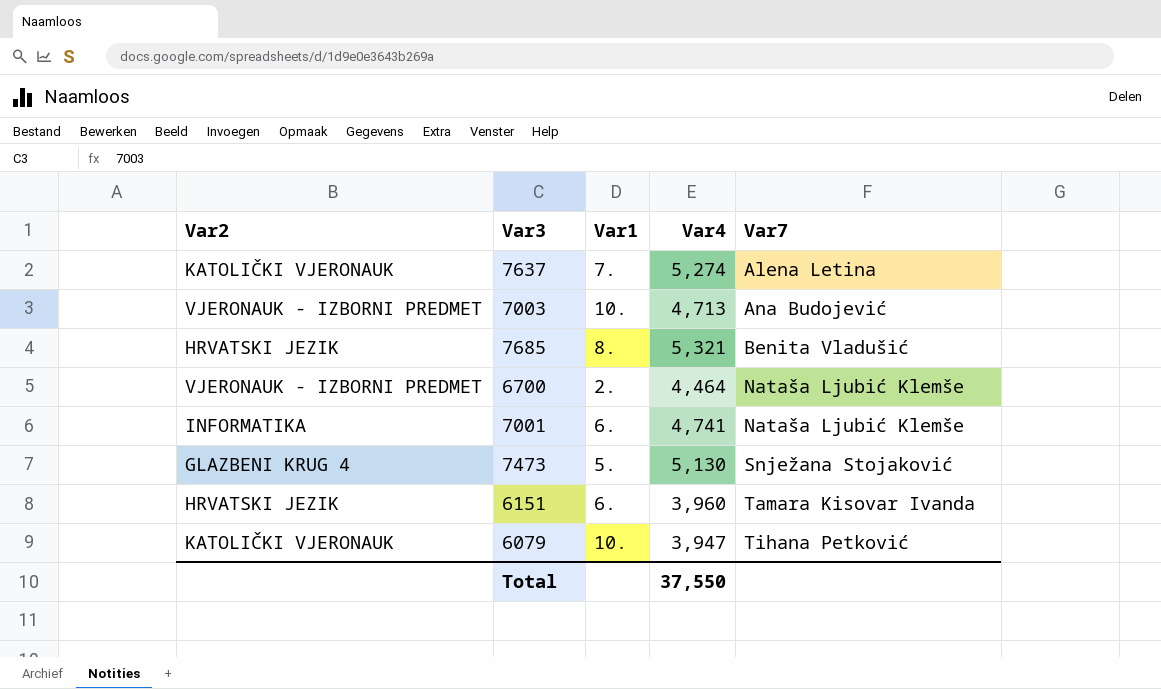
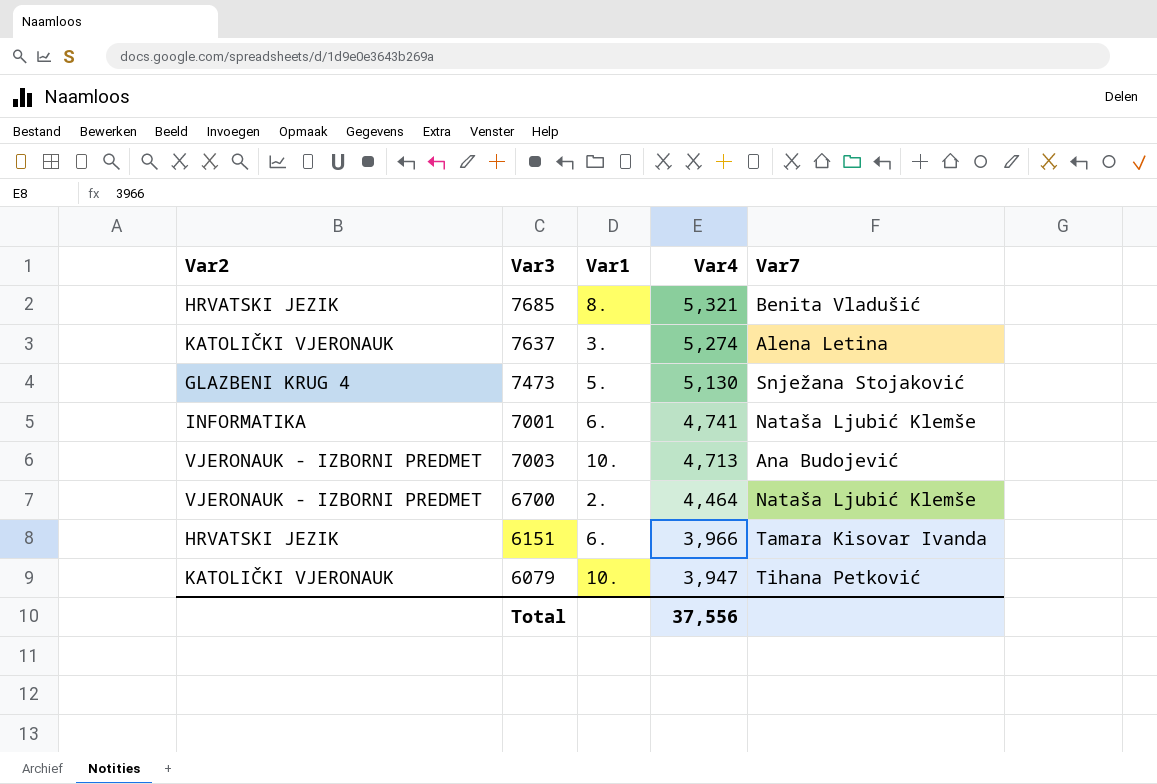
row order: Var7 ascending -> Var4 descending
7637 | Var1: 7. -> 3.
6151 | Var4: 3,960 -> 3,966
Total | Var4: 37,550 -> 37,556

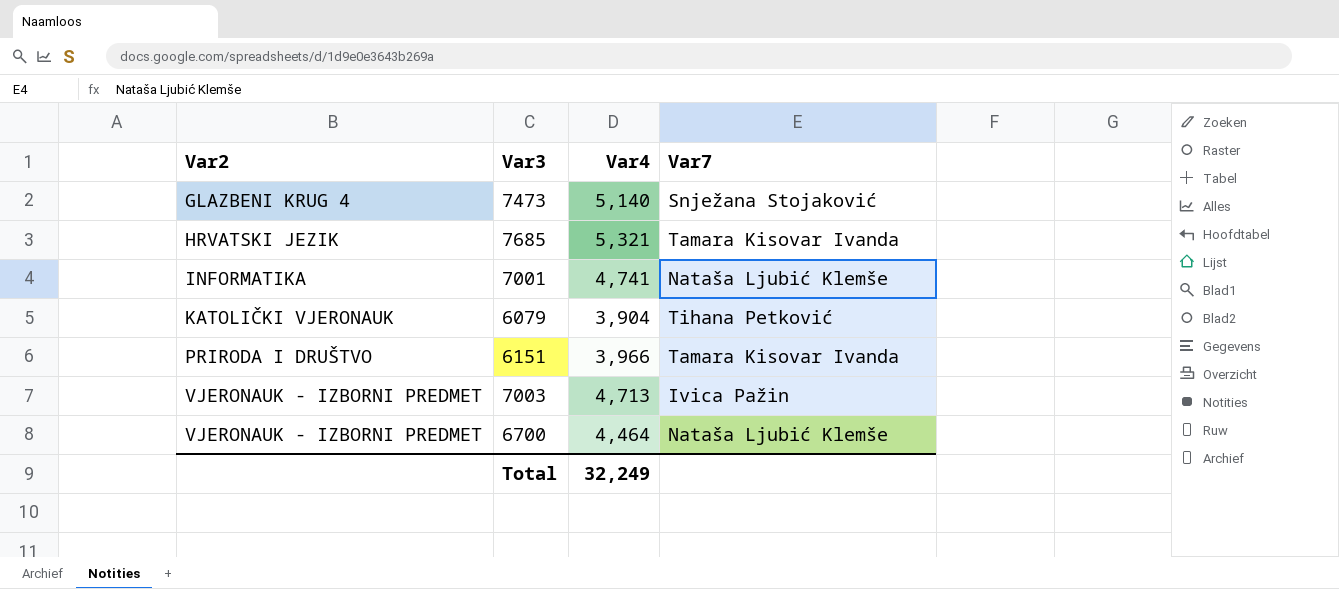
row order: Var4 descending -> Var2 ascending
column Var1 | position: 3 -> none
row 7637: KATOLIČKI VJERONAUK | 3. | 5,274 | Alena Letina -> none
7473 | Var4: 5,130 -> 5,140
7685 | Var7: Benita Vladušić -> Tamara Kisovar Ivanda
6079 | Var4: 3,947 -> 3,904
6151 | Var2: HRVATSKI JEZIK -> PRIRODA I DRUŠTVO
7003 | Var7: Ana Budojević -> Ivica Pažin
Total | Var4: 37,556 -> 32,249

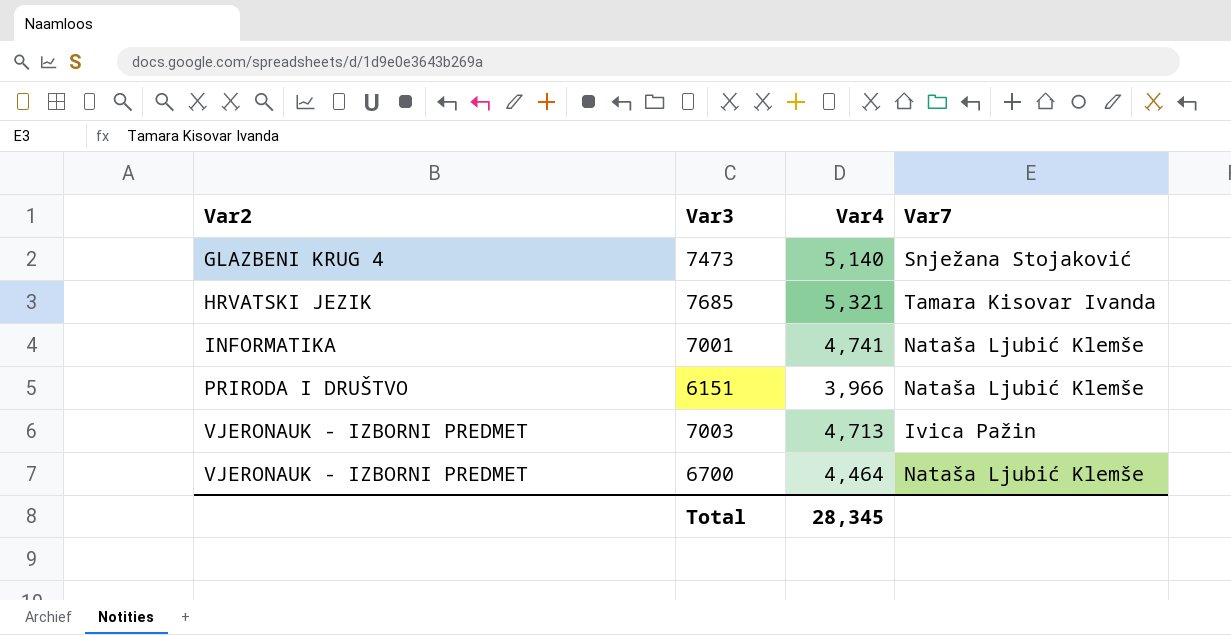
row 6079: KATOLIČKI VJERONAUK | 3,904 | Tihana Petković -> none
6151 | Var7: Tamara Kisovar Ivanda -> Nataša Ljubić Klemše
Total | Var4: 32,249 -> 28,345

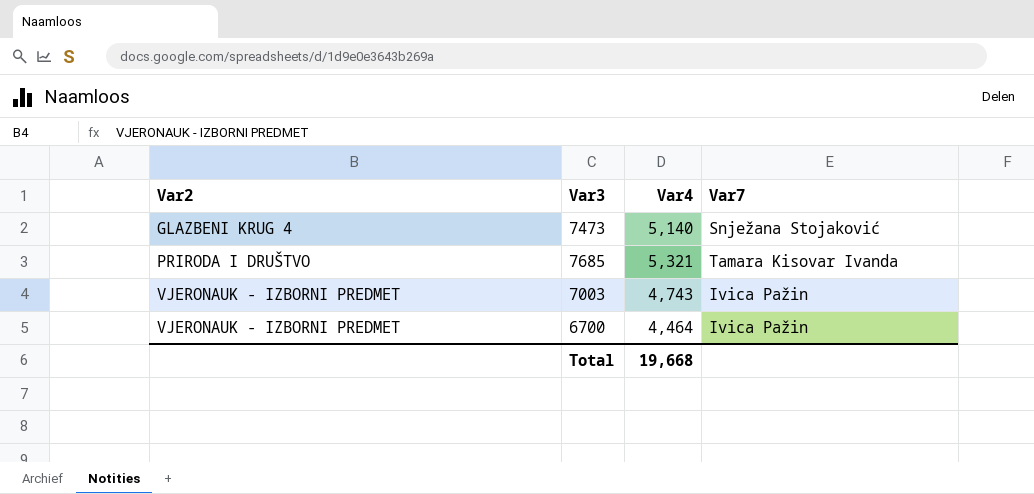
row 7001: INFORMATIKA | 4,741 | Nataša Ljubić Klemše -> none
row 6151: PRIRODA I DRUŠTVO | 3,966 | Nataša Ljubić Klemše -> none
7685 | Var2: HRVATSKI JEZIK -> PRIRODA I DRUŠTVO
7003 | Var4: 4,713 -> 4,743
6700 | Var7: Nataša Ljubić Klemše -> Ivica Pažin
Total | Var4: 28,345 -> 19,668

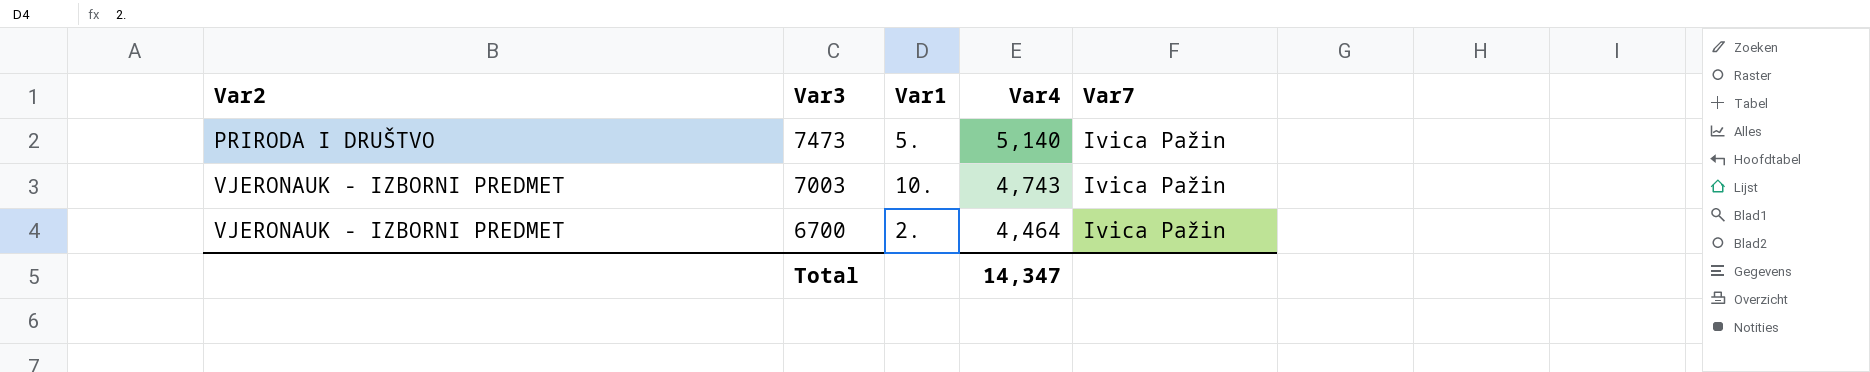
column Var1 | position: none -> 3
row 7685: PRIRODA I DRUŠTVO | 5,321 | Tamara Kisovar Ivanda -> none
7473 | Var2: GLAZBENI KRUG 4 -> PRIRODA I DRUŠTVO
7473 | Var7: Snježana Stojaković -> Ivica Pažin
Total | Var4: 19,668 -> 14,347

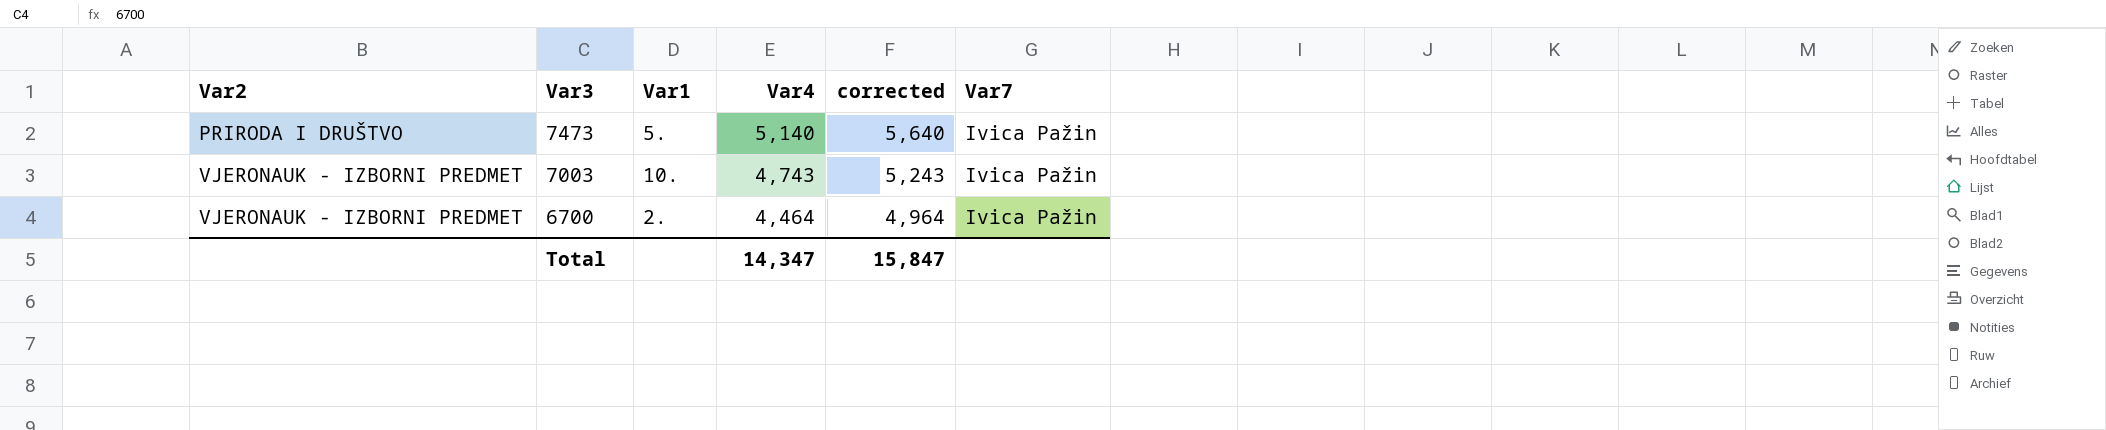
column corrected | formula: none -> [Var4] + 500

